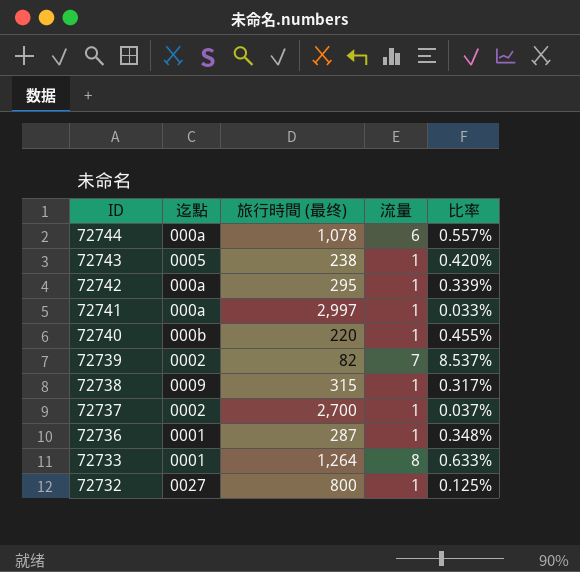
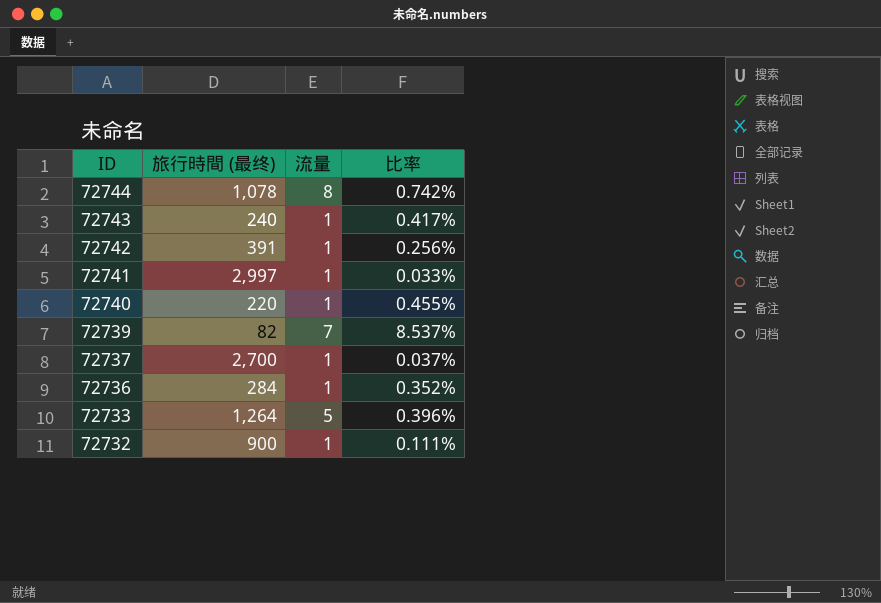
column 迄點 | position: 2 -> none
row 72738: 0009 | 315 | 1 | 0.317% -> none
72744 | 流量: 6 -> 8
72744 | 比率: 0.557% -> 0.742%
72743 | 旅行時間 (最终): 238 -> 240
72743 | 比率: 0.420% -> 0.417%
72742 | 旅行時間 (最终): 295 -> 391
72742 | 比率: 0.339% -> 0.256%
72736 | 旅行時間 (最终): 287 -> 284
72736 | 比率: 0.348% -> 0.352%
72733 | 流量: 8 -> 5
72733 | 比率: 0.633% -> 0.396%
72732 | 旅行時間 (最终): 800 -> 900
72732 | 比率: 0.125% -> 0.111%

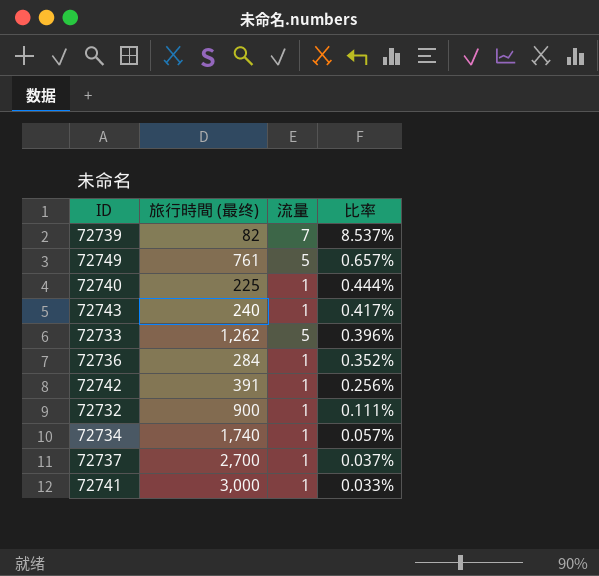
row order: ID descending -> 比率 descending
row 72744: 1,078 | 8 | 0.742% -> none
row 72749: none -> 761 | 5 | 0.657%
72740 | 旅行時間 (最终): 220 -> 225
72740 | 比率: 0.455% -> 0.444%
72733 | 旅行時間 (最终): 1,264 -> 1,262
row 72734: none -> 1,740 | 1 | 0.057%
72741 | 旅行時間 (最终): 2,997 -> 3,000

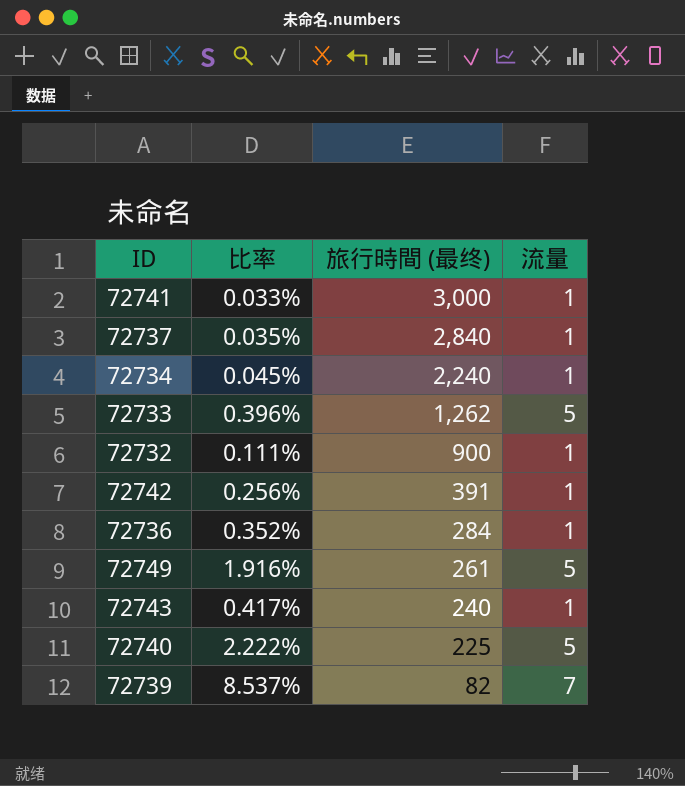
row order: 比率 descending -> 旅行時間 (最终) descending
column 比率 | position: 4 -> 2
72737 | 比率: 0.037% -> 0.035%
72737 | 旅行時間 (最终): 2,700 -> 2,840
72734 | 比率: 0.057% -> 0.045%
72734 | 旅行時間 (最终): 1,740 -> 2,240
72749 | 比率: 0.657% -> 1.916%
72749 | 旅行時間 (最终): 761 -> 261
72740 | 比率: 0.444% -> 2.222%
72740 | 流量: 1 -> 5

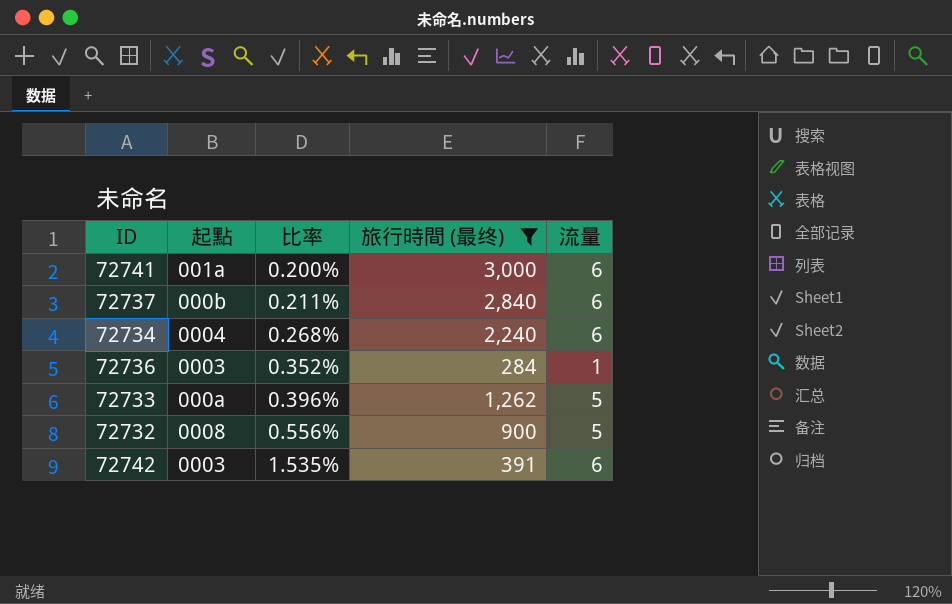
filter: none -> 旅行時間 (最终) >= 284
row order: 旅行時間 (最终) descending -> 比率 ascending
column 起點 | position: none -> 2
72741 | 比率: 0.033% -> 0.200%
72741 | 流量: 1 -> 6
72737 | 比率: 0.035% -> 0.211%
72737 | 流量: 1 -> 6
72734 | 比率: 0.045% -> 0.268%
72734 | 流量: 1 -> 6
72732 | 比率: 0.111% -> 0.556%
72732 | 流量: 1 -> 5
72742 | 比率: 0.256% -> 1.535%
72742 | 流量: 1 -> 6

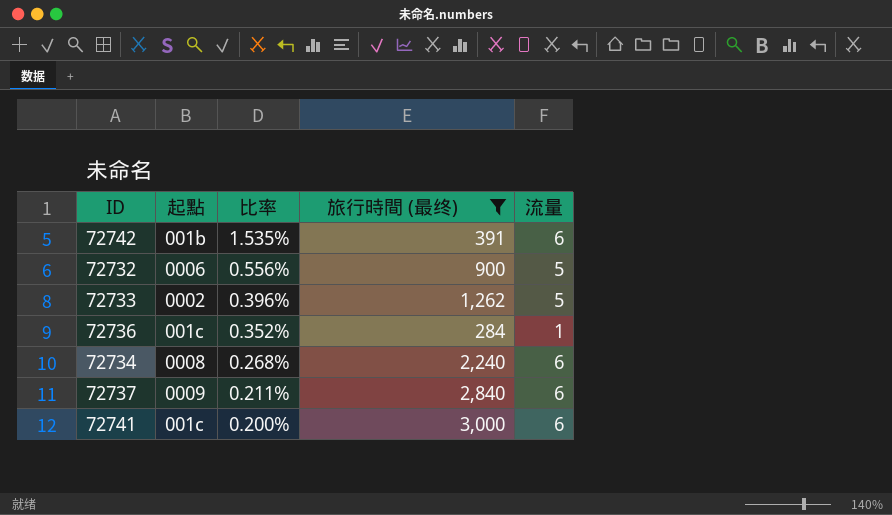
row order: 比率 ascending -> 比率 descending
72742 | 起點: 0003 -> 001b
72732 | 起點: 0008 -> 0006
72733 | 起點: 000a -> 0002
72736 | 起點: 0003 -> 001c
72734 | 起點: 0004 -> 0008
72737 | 起點: 000b -> 0009
72741 | 起點: 001a -> 001c

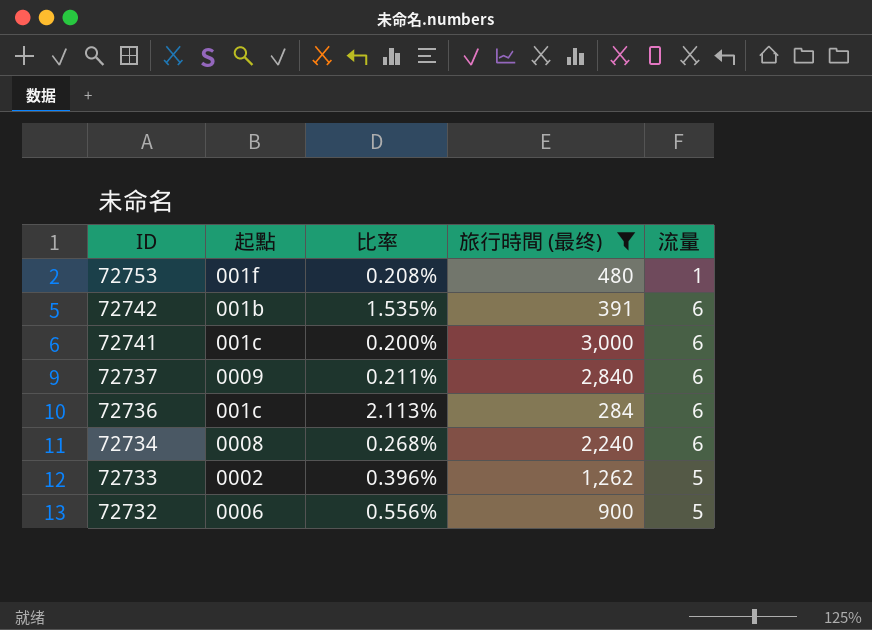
row order: 比率 descending -> ID descending
row 72753: none -> 001f | 0.208% | 480 | 1
72736 | 比率: 0.352% -> 2.113%
72736 | 流量: 1 -> 6

